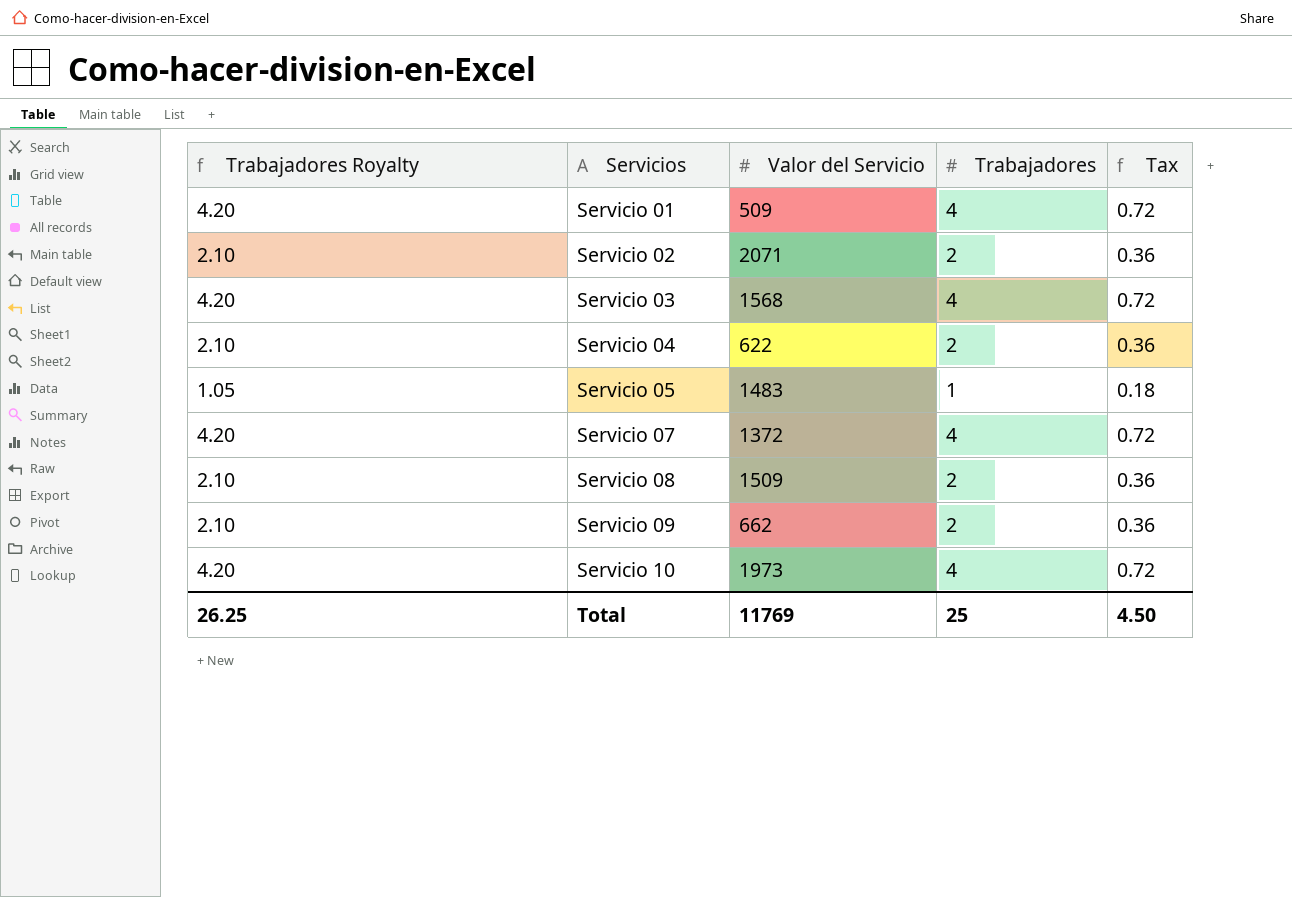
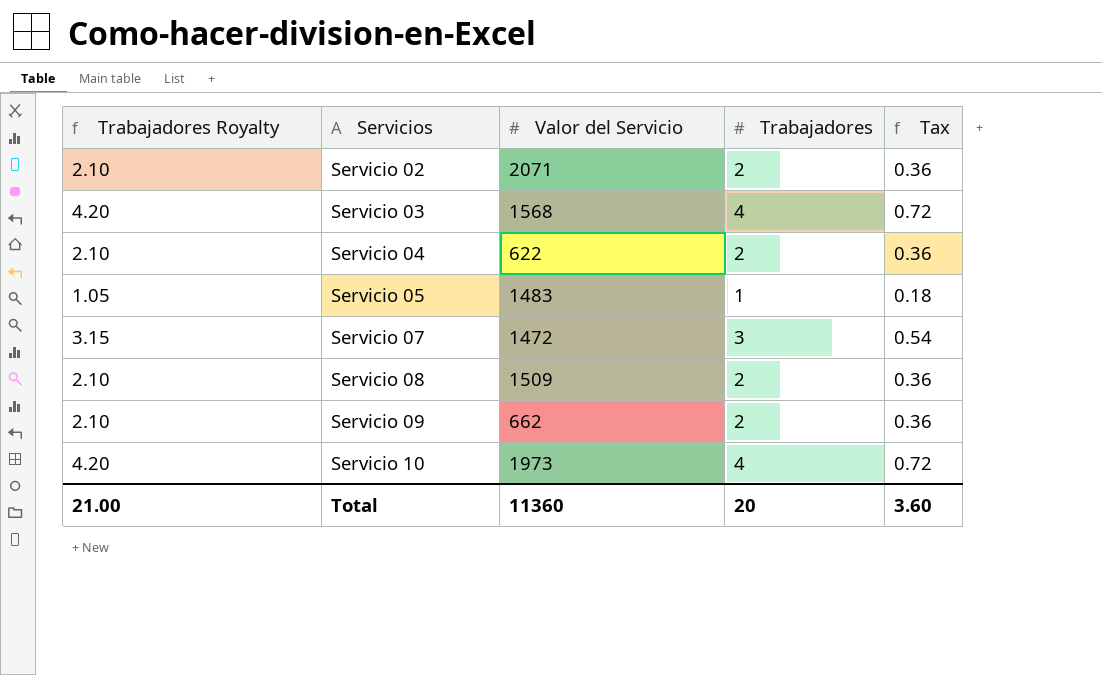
row Servicio 01: 4.20 | 509 | 4 | 0.72 -> none
Servicio 07 | Trabajadores Royalty: 4.20 -> 3.15
Servicio 07 | Valor del Servicio: 1372 -> 1472
Servicio 07 | Trabajadores: 4 -> 3
Servicio 07 | Tax: 0.72 -> 0.54
Total | Trabajadores Royalty: 26.25 -> 21.00
Total | Valor del Servicio: 11769 -> 11360
Total | Trabajadores: 25 -> 20
Total | Tax: 4.50 -> 3.60

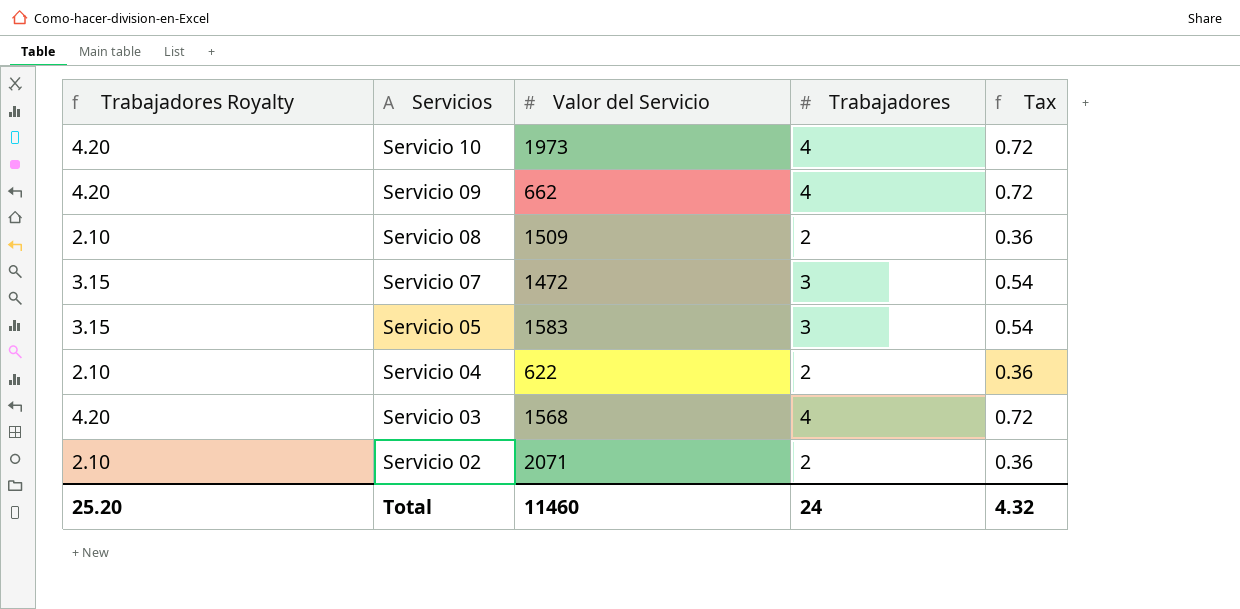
row order: Servicios ascending -> Servicios descending
Servicio 09 | Trabajadores Royalty: 2.10 -> 4.20
Servicio 09 | Trabajadores: 2 -> 4
Servicio 09 | Tax: 0.36 -> 0.72
Servicio 05 | Trabajadores Royalty: 1.05 -> 3.15
Servicio 05 | Valor del Servicio: 1483 -> 1583
Servicio 05 | Trabajadores: 1 -> 3
Servicio 05 | Tax: 0.18 -> 0.54
Total | Trabajadores Royalty: 21.00 -> 25.20
Total | Valor del Servicio: 11360 -> 11460
Total | Trabajadores: 20 -> 24
Total | Tax: 3.60 -> 4.32

